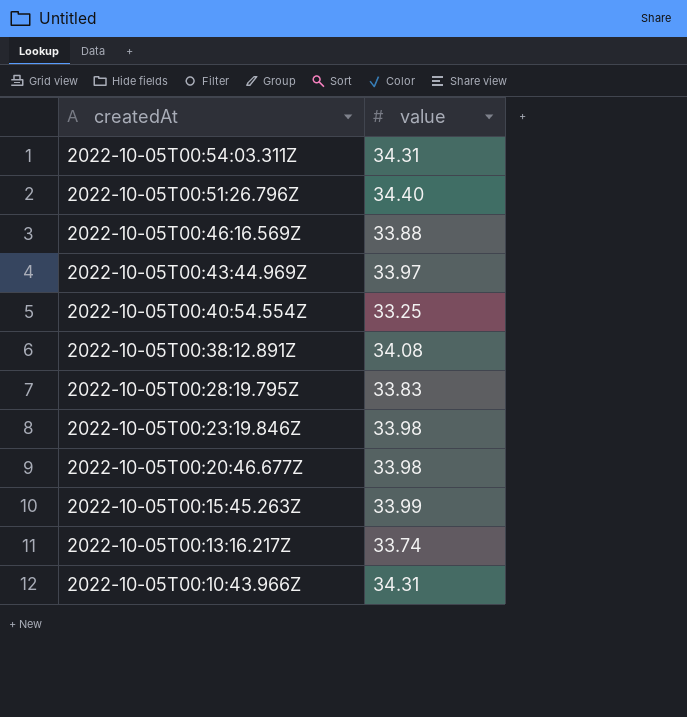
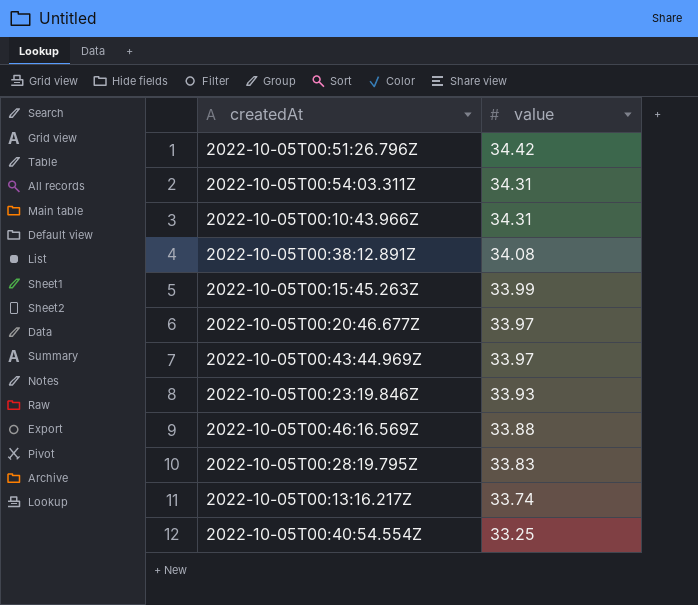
row order: createdAt descending -> value descending
2022-10-05T00:51:26.796Z | value: 34.40 -> 34.42
2022-10-05T00:20:46.677Z | value: 33.98 -> 33.97
2022-10-05T00:23:19.846Z | value: 33.98 -> 33.93

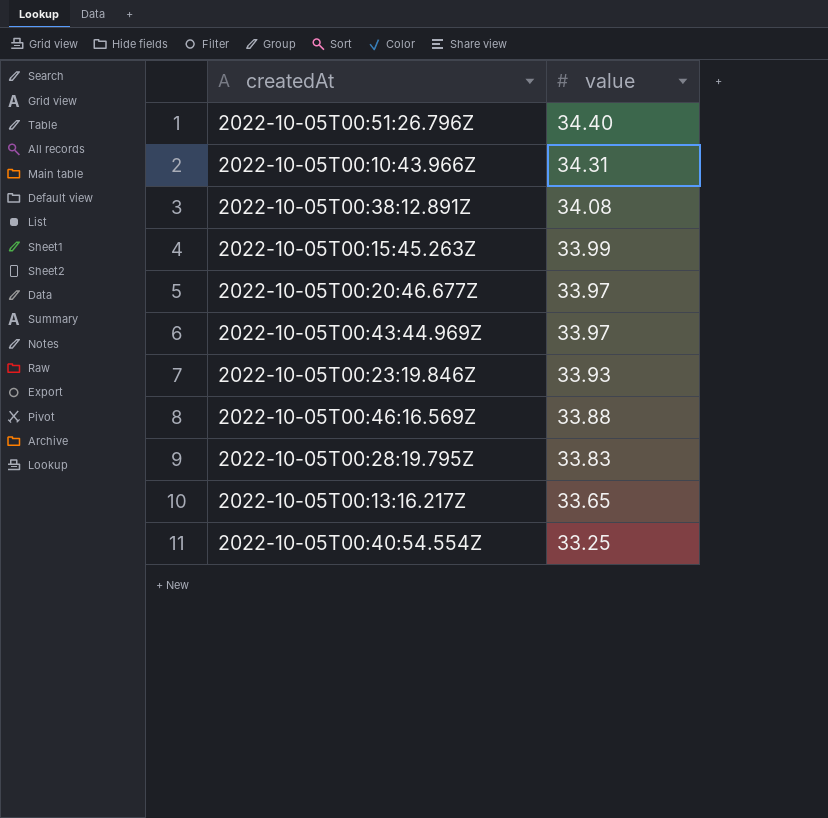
row 2022-10-05T00:54:03.311Z: 34.31 -> none
2022-10-05T00:51:26.796Z | value: 34.42 -> 34.40
2022-10-05T00:13:16.217Z | value: 33.74 -> 33.65

